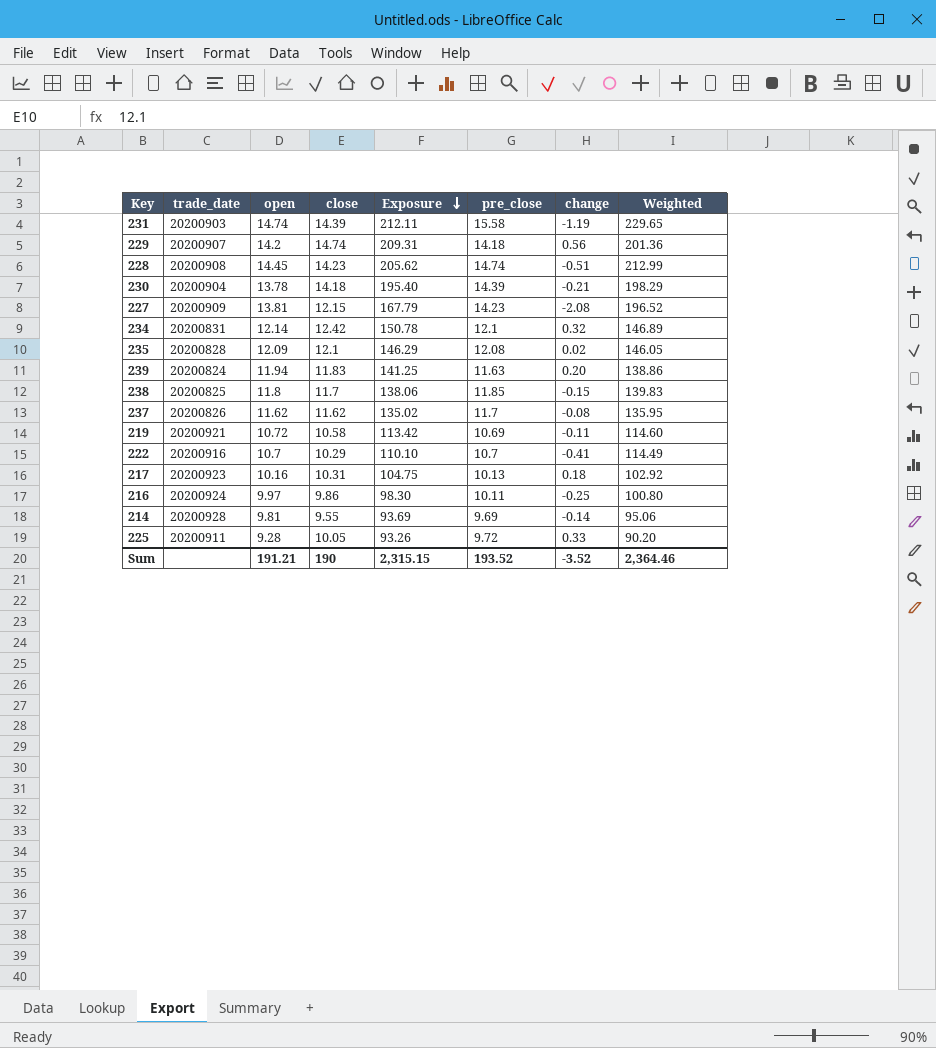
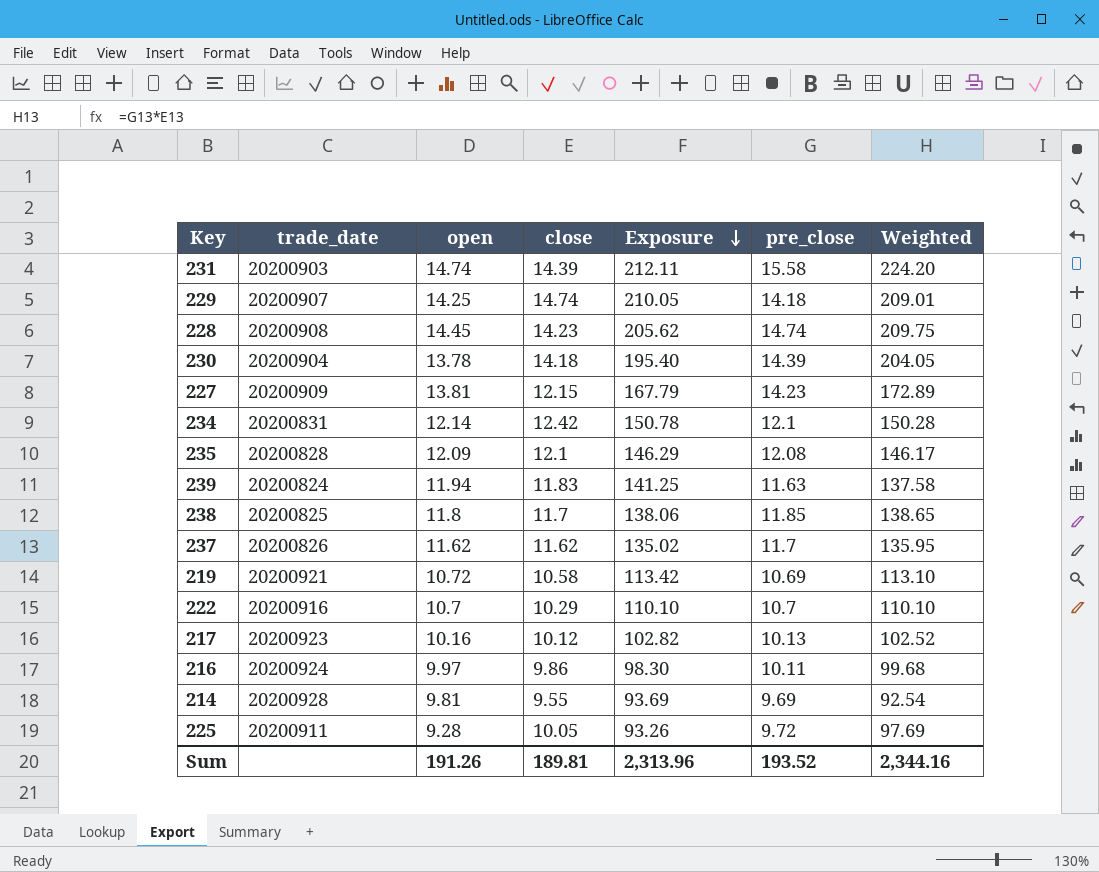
column change | formula: [close] - [pre_close] -> none
column Weighted | formula: [open] * [pre_close] -> [close] * [pre_close]
229 | open: 14.2 -> 14.25
229 | Exposure: 209.31 -> 210.05
217 | close: 10.31 -> 10.12
217 | Exposure: 104.75 -> 102.82
Sum | open: 191.21 -> 191.26
Sum | close: 190 -> 189.81
Sum | Exposure: 2,315.15 -> 2,313.96
Sum | Weighted: 2,364.46 -> 2,344.16

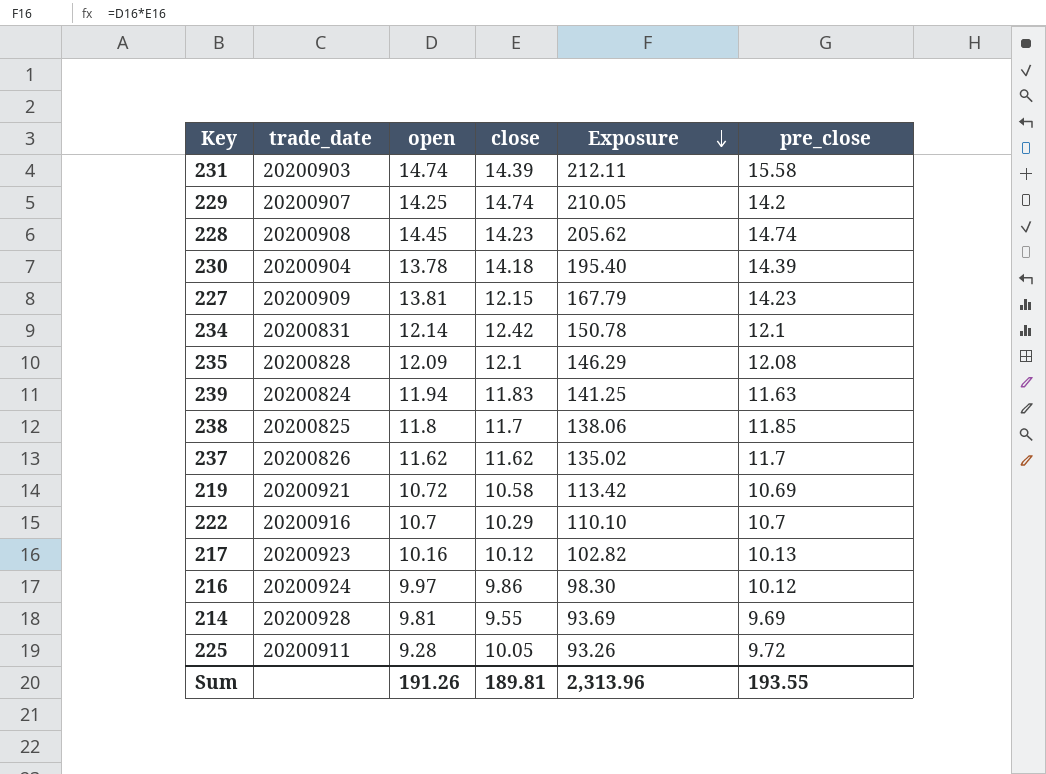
column Weighted | formula: [close] * [pre_close] -> none
229 | pre_close: 14.18 -> 14.2
216 | pre_close: 10.11 -> 10.12
Sum | pre_close: 193.52 -> 193.55

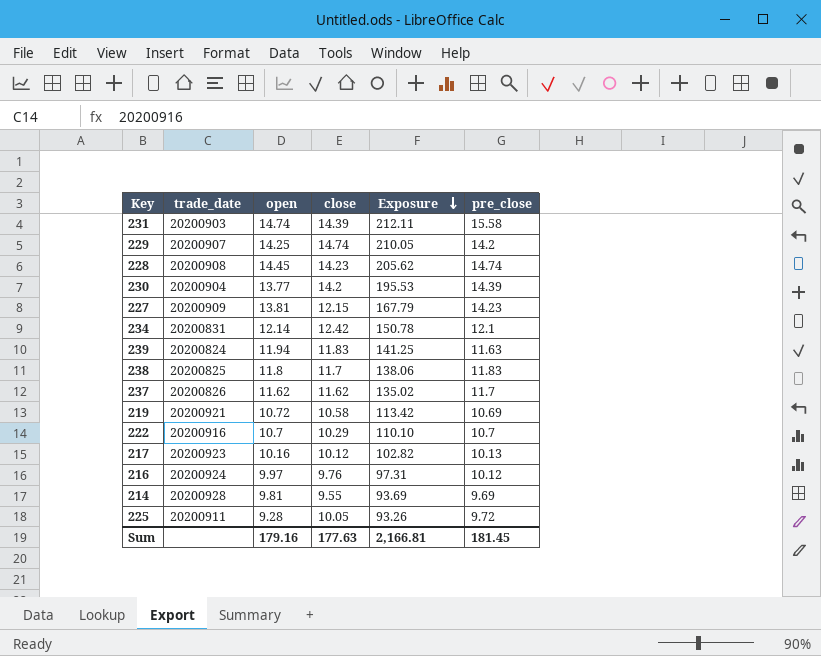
row 235: 20200828 | 12.09 | 12.1 | 146.29 | 12.08 -> none
230 | open: 13.78 -> 13.77
230 | close: 14.18 -> 14.2
230 | Exposure: 195.40 -> 195.53
238 | pre_close: 11.85 -> 11.83
216 | close: 9.86 -> 9.76
216 | Exposure: 98.30 -> 97.31
Sum | open: 191.26 -> 179.16
Sum | close: 189.81 -> 177.63
Sum | Exposure: 2,313.96 -> 2,166.81
Sum | pre_close: 193.55 -> 181.45

